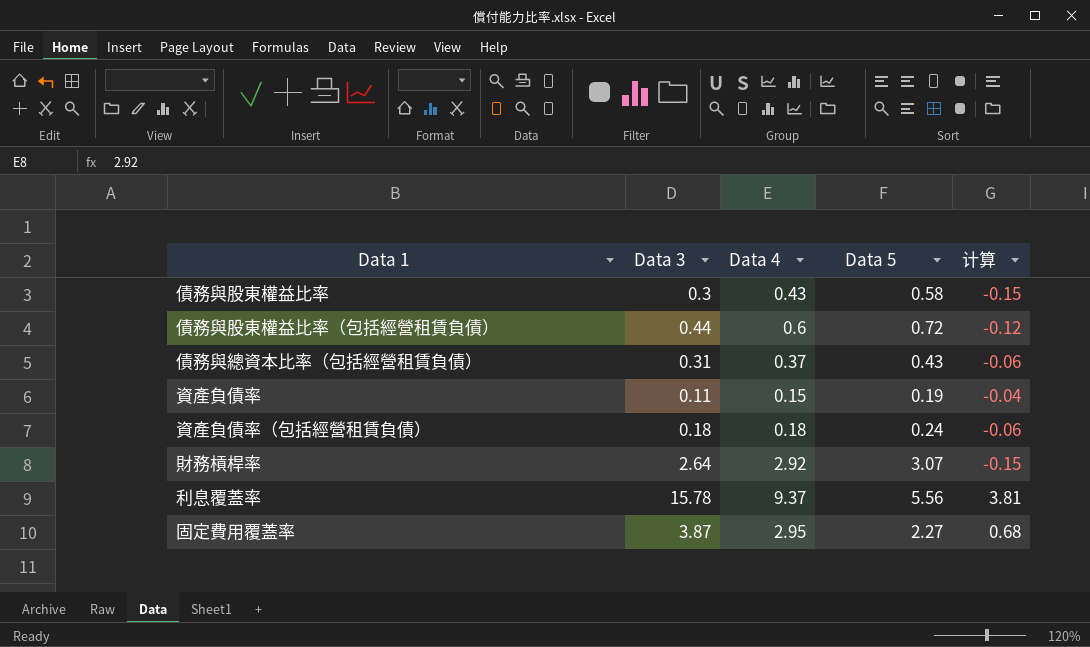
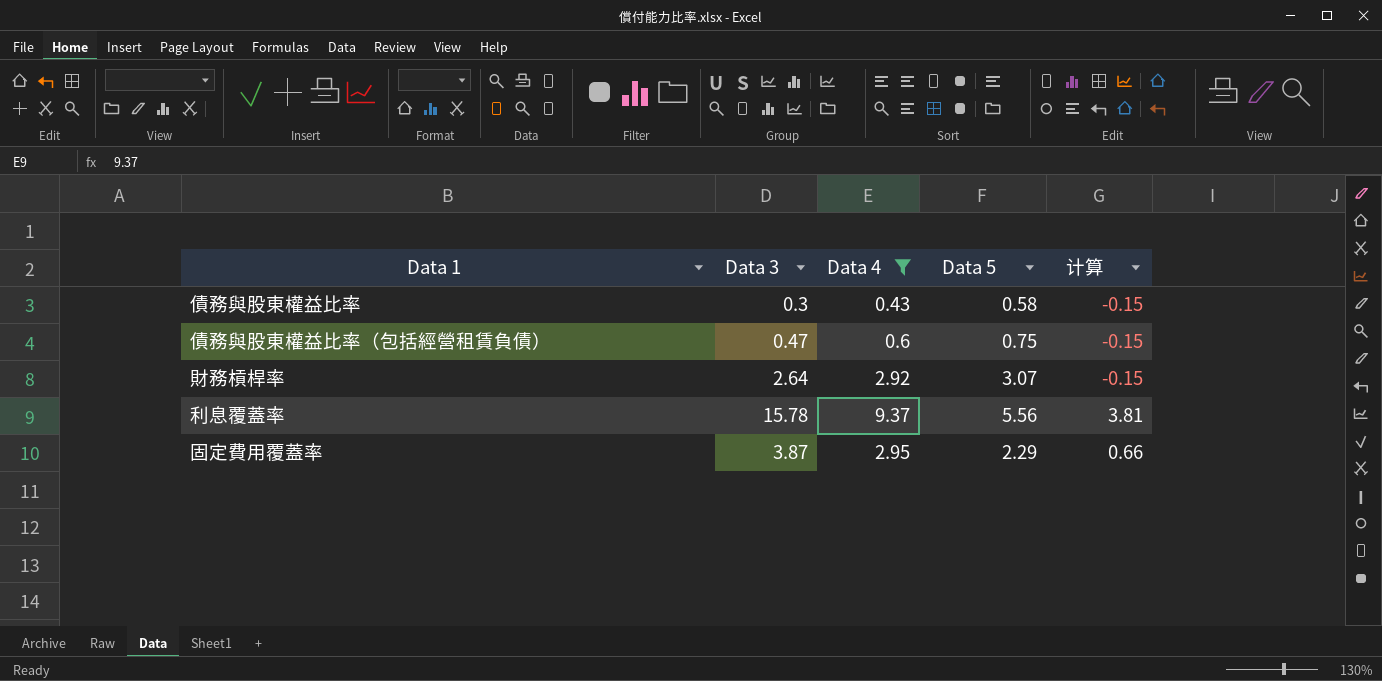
filter: none -> Data 4 >= 0.43
債務與股東權益比率（包括經營租賃負債） | Data 3: 0.44 -> 0.47
債務與股東權益比率（包括經營租賃負債） | Data 5: 0.72 -> 0.75
債務與股東權益比率（包括經營租賃負債） | 计算: -0.12 -> -0.15
固定費用覆蓋率 | Data 5: 2.27 -> 2.29
固定費用覆蓋率 | 计算: 0.68 -> 0.66

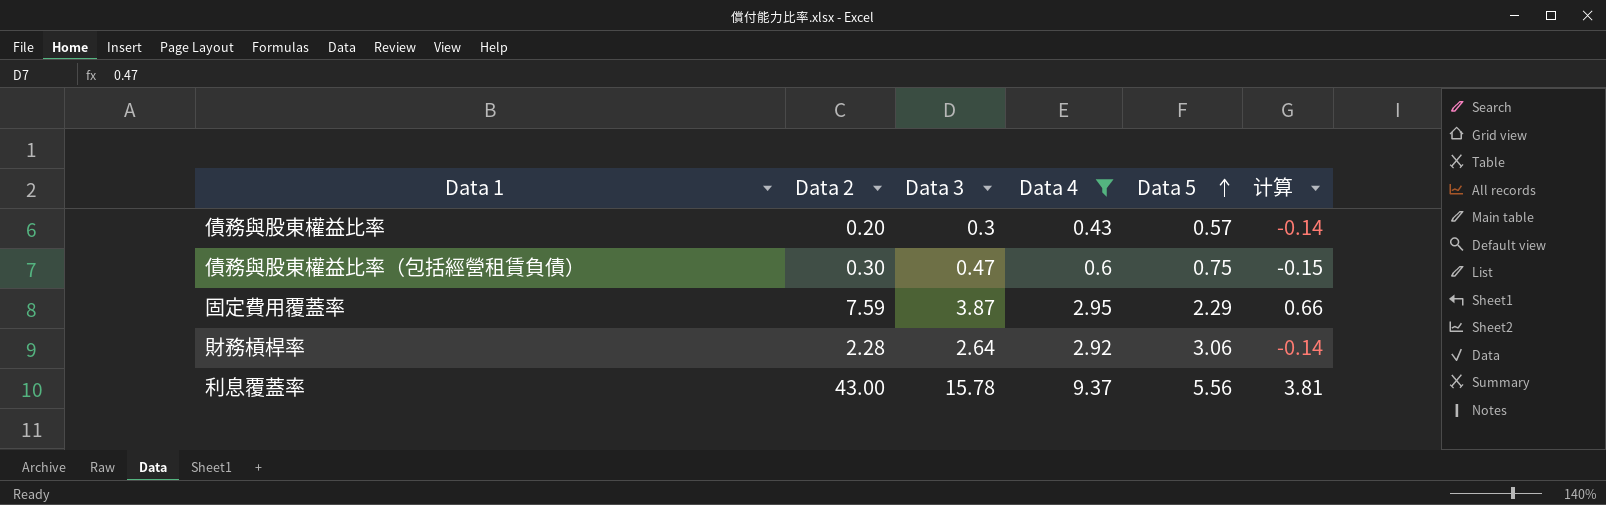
row order: none -> Data 5 ascending
column Data 2 | position: none -> 2
債務與股東權益比率 | Data 5: 0.58 -> 0.57
債務與股東權益比率 | 计算: -0.15 -> -0.14
財務槓桿率 | Data 5: 3.07 -> 3.06
財務槓桿率 | 计算: -0.15 -> -0.14

